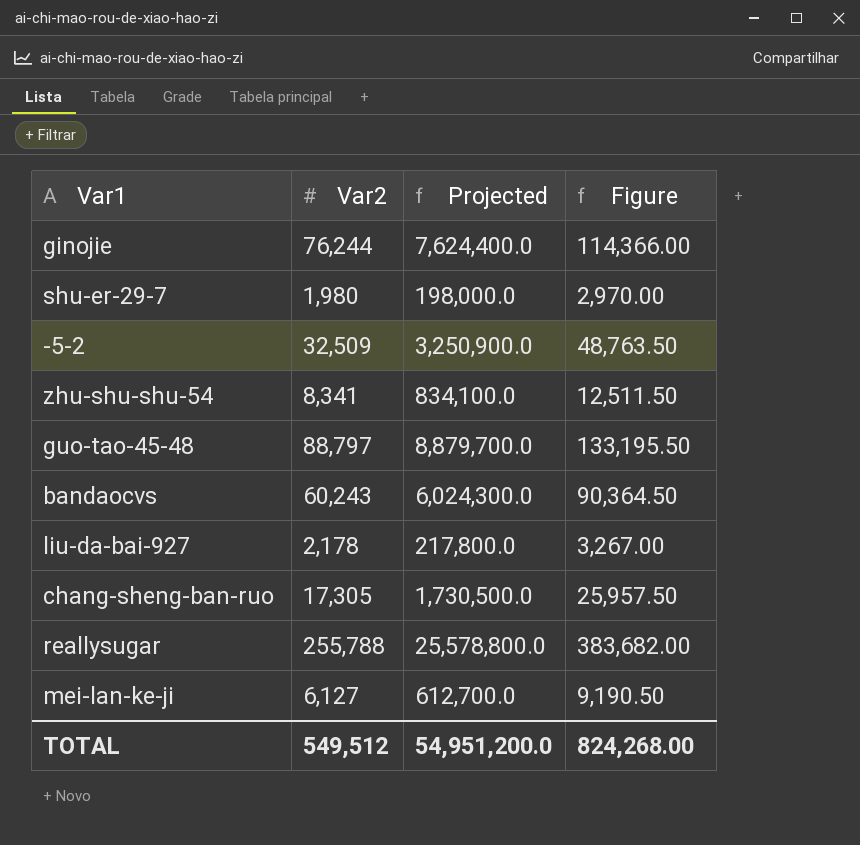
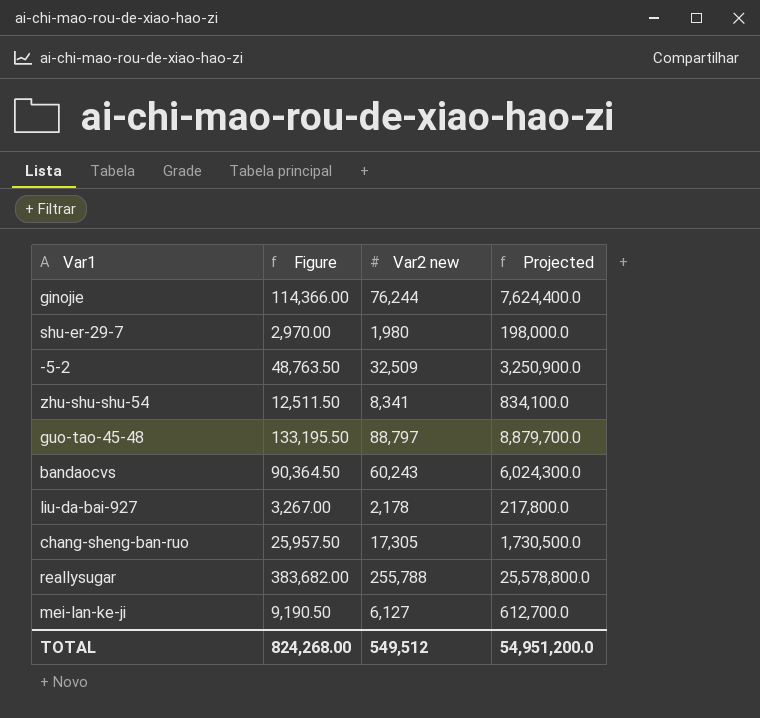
column Figure | position: 4 -> 2
column name: Var2 -> Var2 new

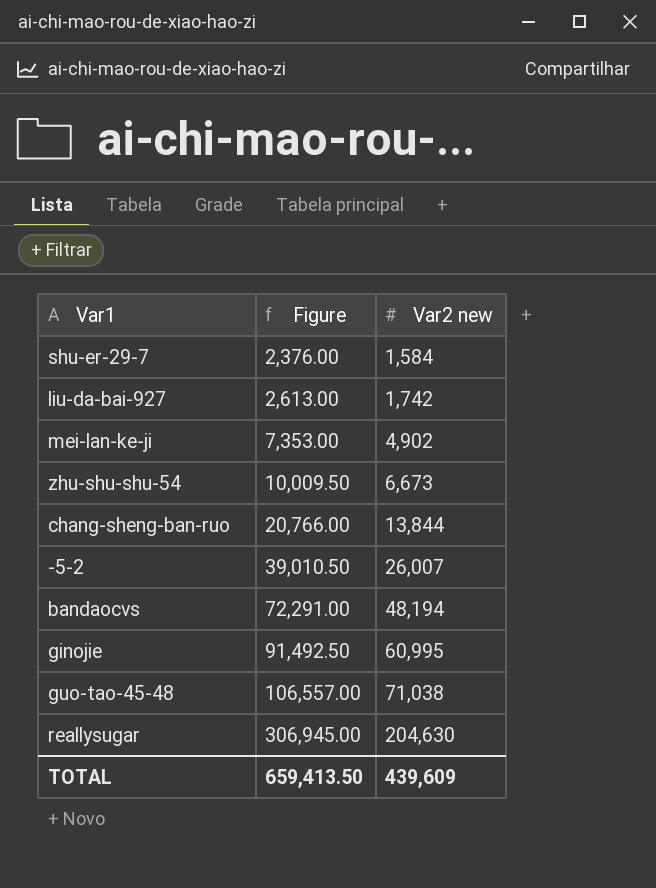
row order: none -> Figure ascending
column Projected | formula: [Var2 new] * 100 -> none
shu-er-29-7 | Figure: 2,970.00 -> 2,376.00
shu-er-29-7 | Var2 new: 1,980 -> 1,584
liu-da-bai-927 | Figure: 3,267.00 -> 2,613.00
liu-da-bai-927 | Var2 new: 2,178 -> 1,742
mei-lan-ke-ji | Figure: 9,190.50 -> 7,353.00
mei-lan-ke-ji | Var2 new: 6,127 -> 4,902
zhu-shu-shu-54 | Figure: 12,511.50 -> 10,009.50
zhu-shu-shu-54 | Var2 new: 8,341 -> 6,673
chang-sheng-ban-ruo | Figure: 25,957.50 -> 20,766.00
chang-sheng-ban-ruo | Var2 new: 17,305 -> 13,844
-5-2 | Figure: 48,763.50 -> 39,010.50
-5-2 | Var2 new: 32,509 -> 26,007
bandaocvs | Figure: 90,364.50 -> 72,291.00
bandaocvs | Var2 new: 60,243 -> 48,194
ginojie | Figure: 114,366.00 -> 91,492.50
ginojie | Var2 new: 76,244 -> 60,995
guo-tao-45-48 | Figure: 133,195.50 -> 106,557.00
guo-tao-45-48 | Var2 new: 88,797 -> 71,038
reallysugar | Figure: 383,682.00 -> 306,945.00
reallysugar | Var2 new: 255,788 -> 204,630
TOTAL | Figure: 824,268.00 -> 659,413.50
TOTAL | Var2 new: 549,512 -> 439,609

